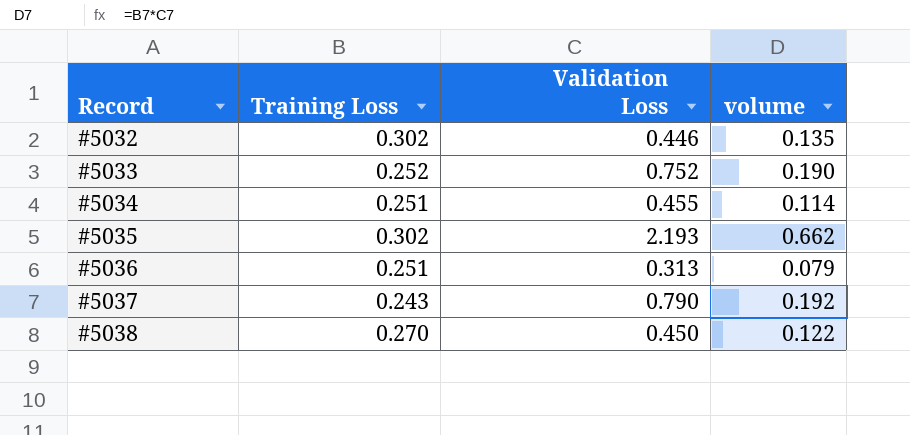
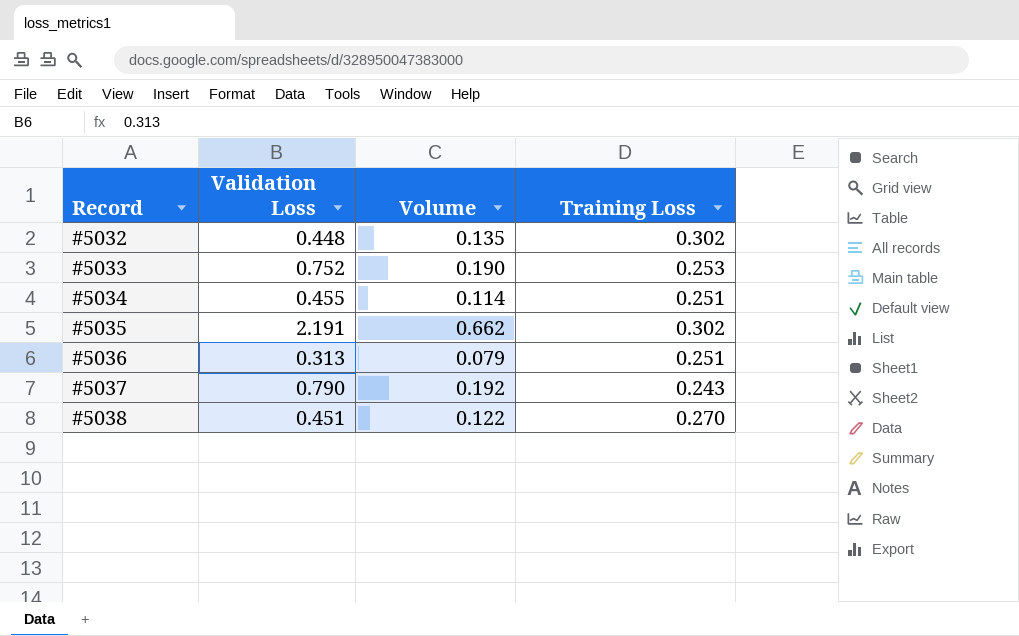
column name: volume -> Volume
column Training Loss | position: 2 -> 4
#5032 | Validation Loss: 0.446 -> 0.448
#5033 | Training Loss: 0.252 -> 0.253
#5035 | Validation Loss: 2.193 -> 2.191
#5038 | Validation Loss: 0.450 -> 0.451

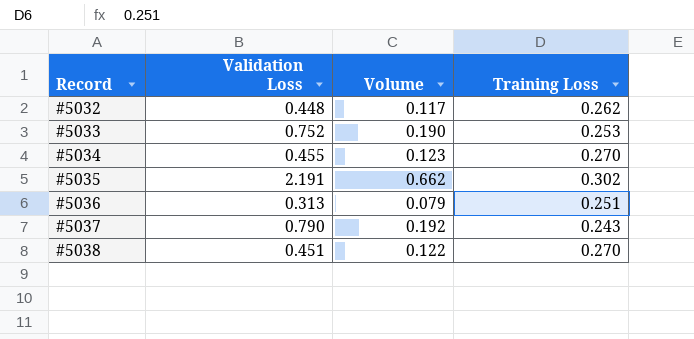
#5032 | Volume: 0.135 -> 0.117
#5032 | Training Loss: 0.302 -> 0.262
#5034 | Volume: 0.114 -> 0.123
#5034 | Training Loss: 0.251 -> 0.270

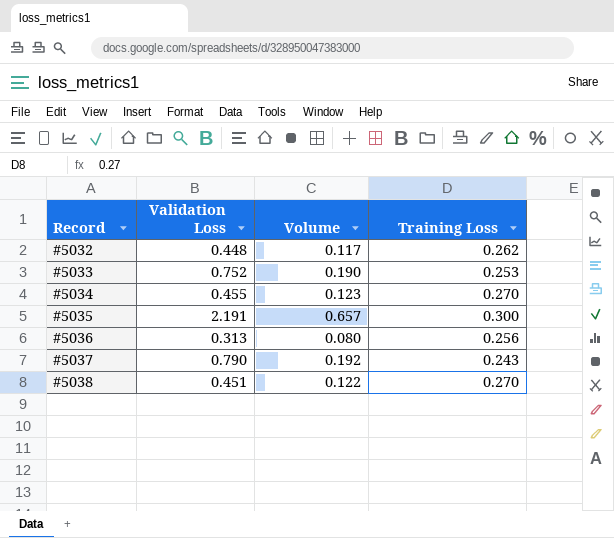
#5035 | Volume: 0.662 -> 0.657
#5035 | Training Loss: 0.302 -> 0.300
#5036 | Volume: 0.079 -> 0.080
#5036 | Training Loss: 0.251 -> 0.256

